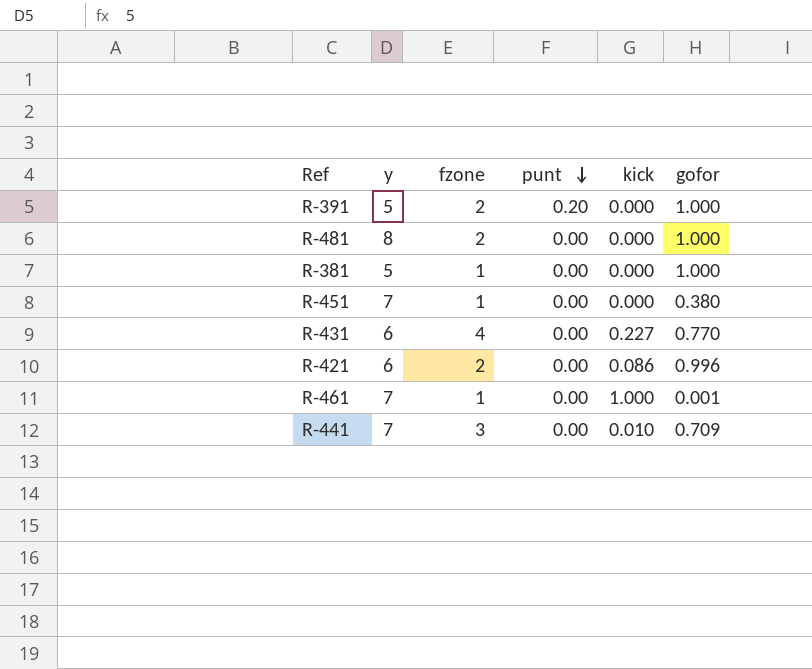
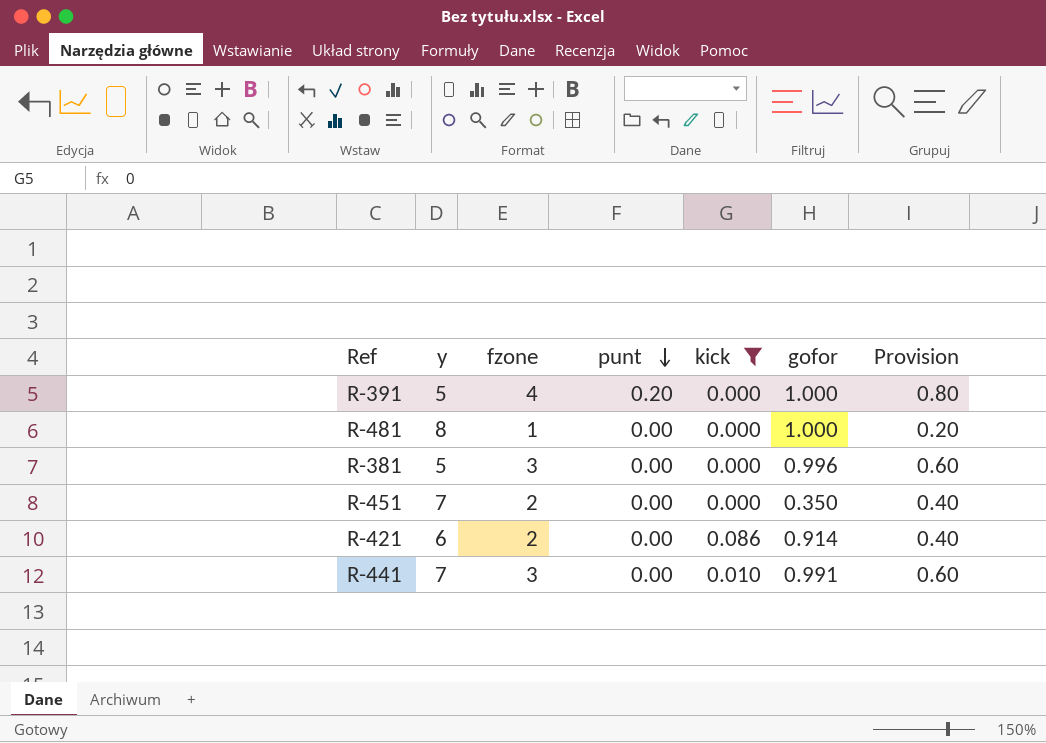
filter: none -> kick <= 0.086
column Provision | formula: none -> [fzone] * 0.2
R-391 | fzone: 2 -> 4
R-481 | fzone: 2 -> 1
R-381 | fzone: 1 -> 3
R-381 | gofor: 1.000 -> 0.996
R-451 | fzone: 1 -> 2
R-451 | gofor: 0.380 -> 0.350
R-421 | gofor: 0.996 -> 0.914
R-441 | gofor: 0.709 -> 0.991

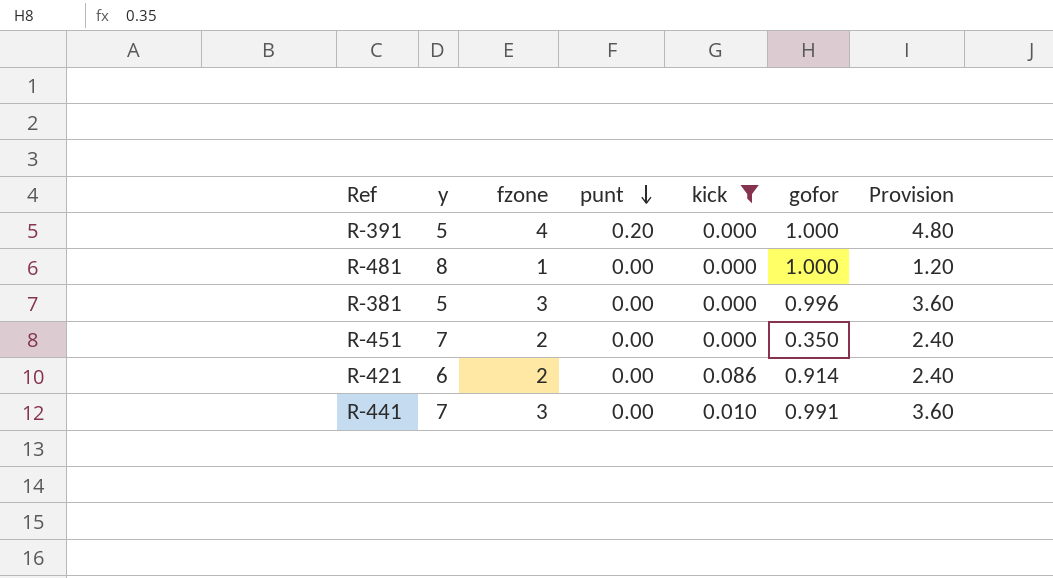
column Provision | formula: [fzone] * 0.2 -> [fzone] * 1.2

